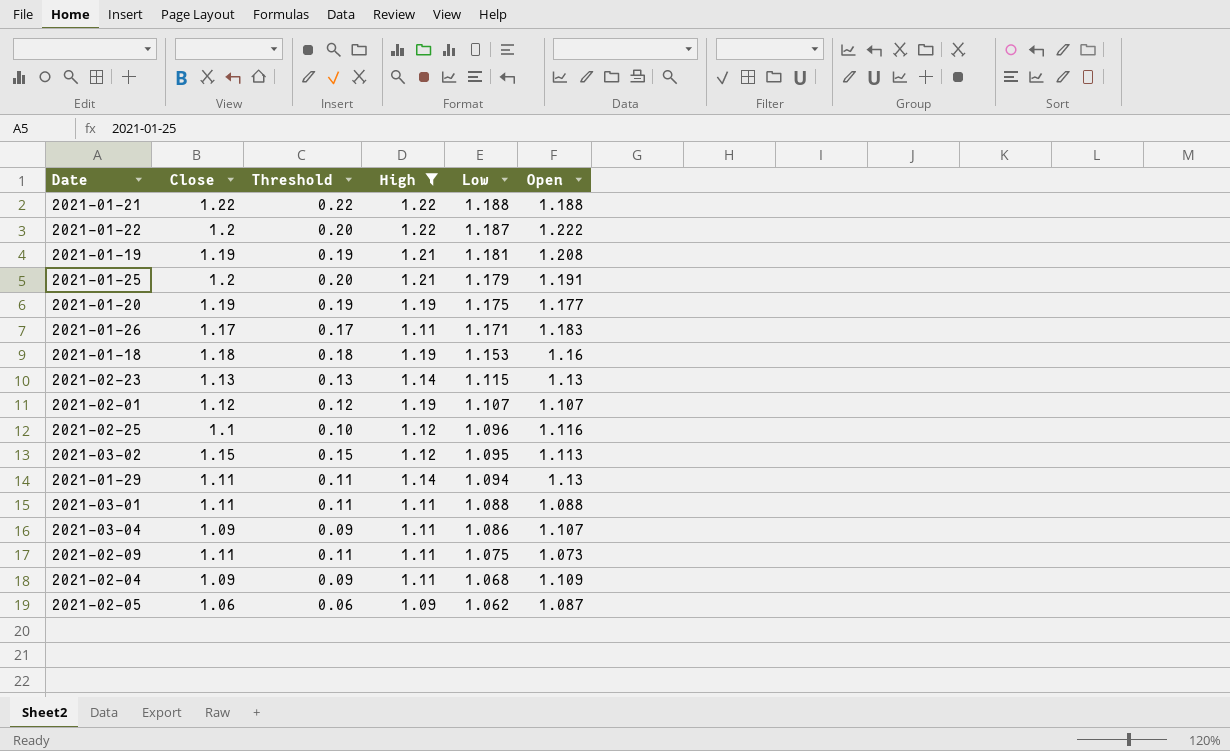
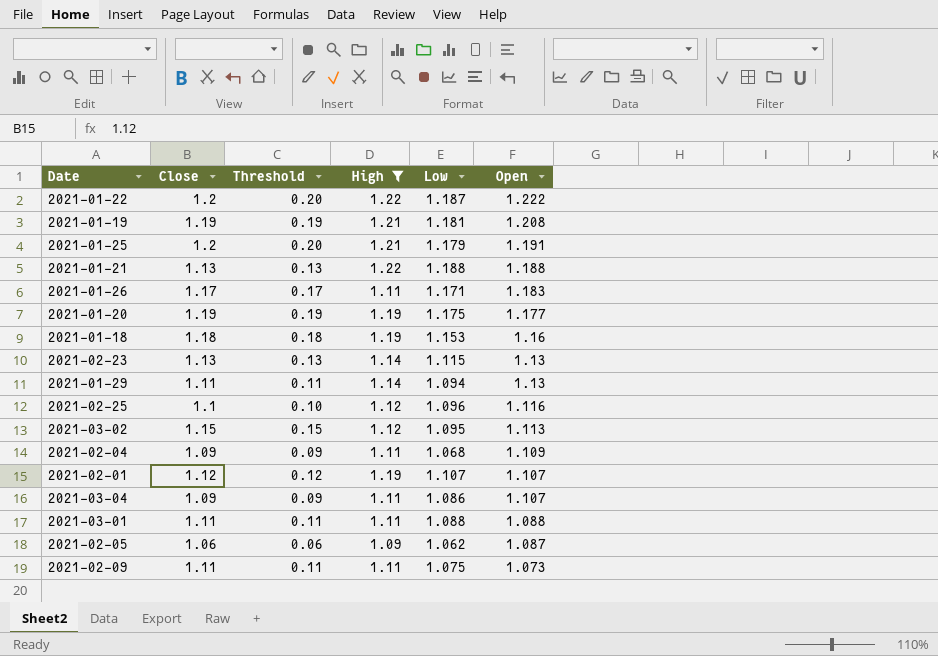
row order: Low descending -> Open descending
2021-01-21 | Close: 1.22 -> 1.13
2021-01-21 | Threshold: 0.22 -> 0.13

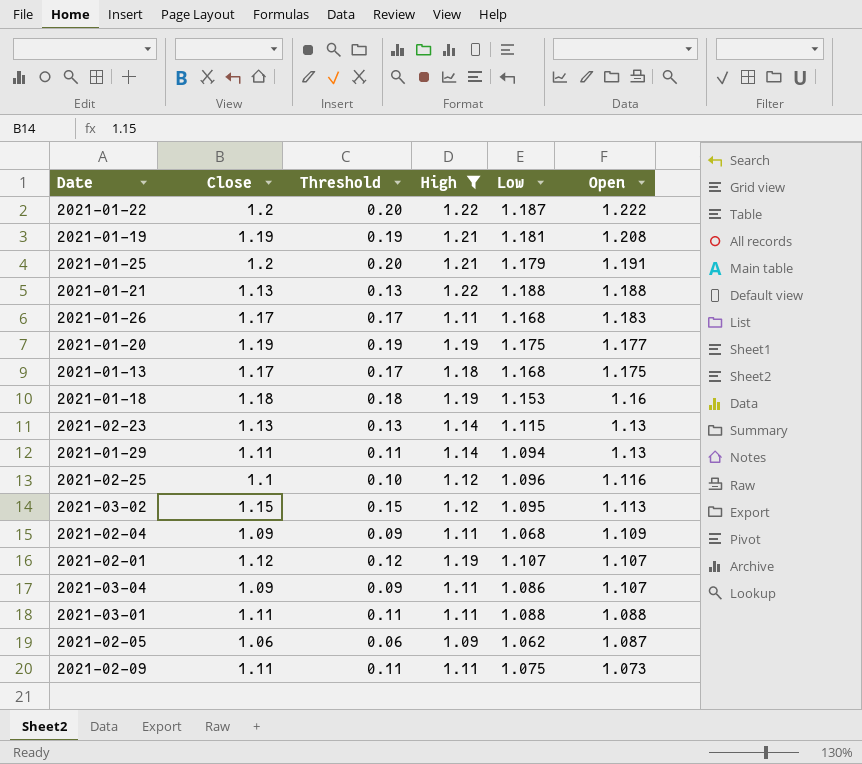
2021-01-26 | Low: 1.171 -> 1.168
row 2021-01-13: none -> 1.17 | 0.17 | 1.18 | 1.168 | 1.175

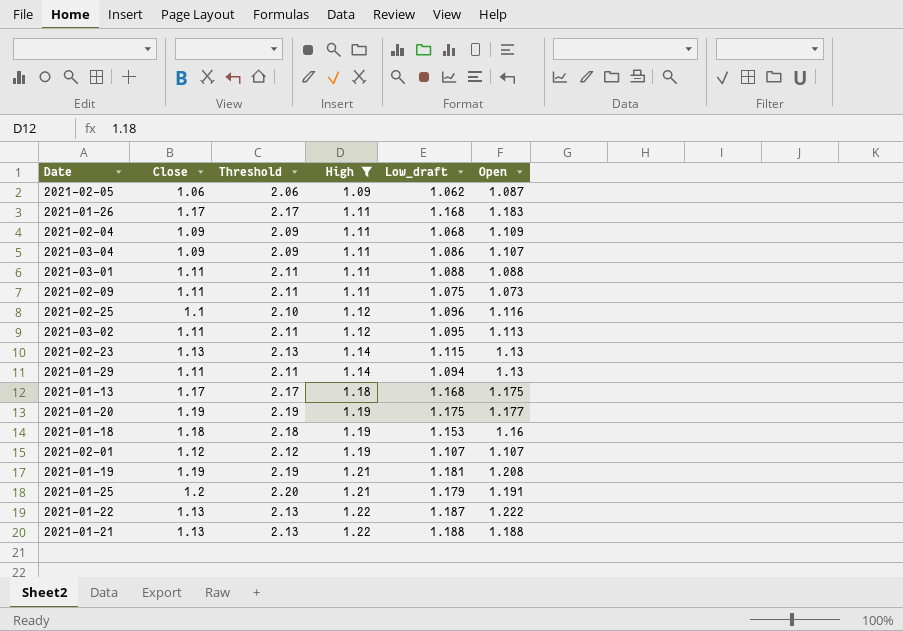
row order: Open descending -> High ascending
column Threshold | formula: [Close] - 1 -> [Close] + 1
column name: Low -> Low_draft
2021-03-02 | Close: 1.15 -> 1.11
2021-01-22 | Close: 1.2 -> 1.13

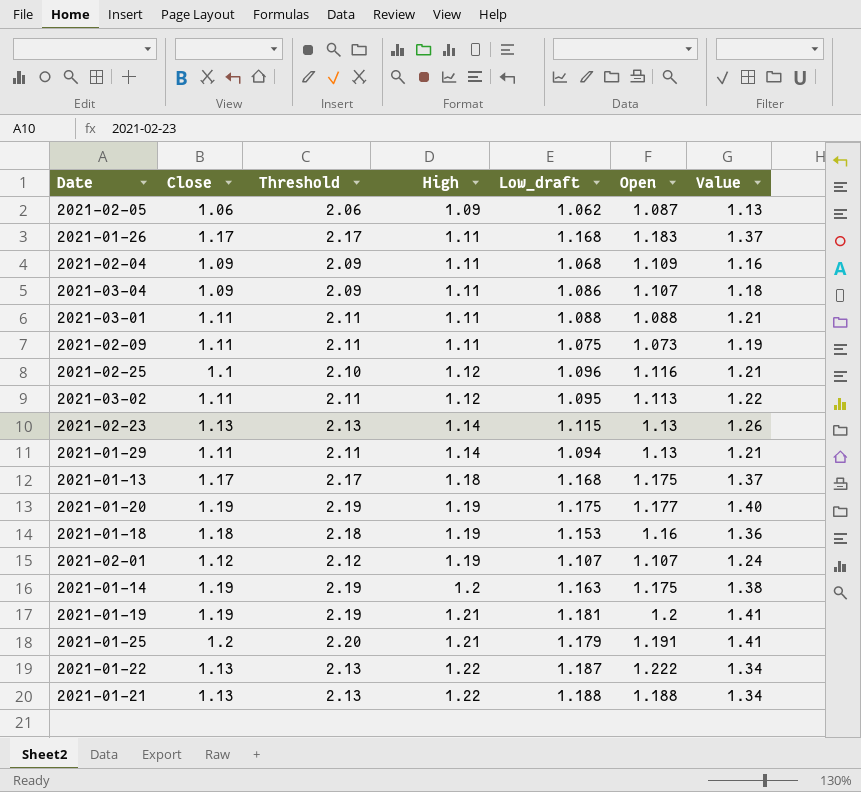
filter: High != 1.2 -> none
column Value | formula: none -> [Close] * [Low_draft]
2021-01-19 | Open: 1.208 -> 1.2

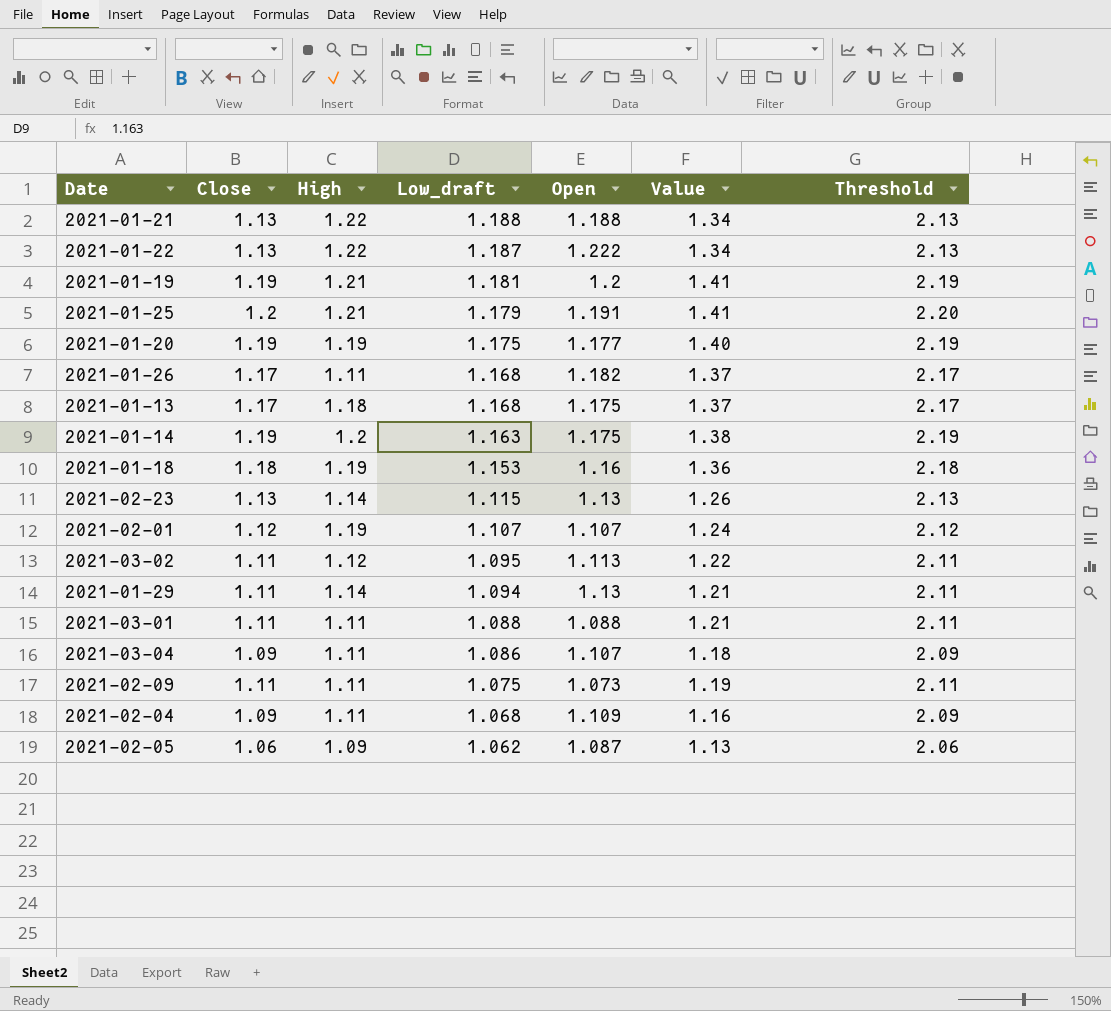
row order: High ascending -> Low_draft descending
column Threshold | position: 3 -> 7
row 2021-02-25: 1.1 | 2.10 | 1.12 | 1.096 | 1.116 | 1.21 -> none
2021-01-26 | Open: 1.183 -> 1.182

